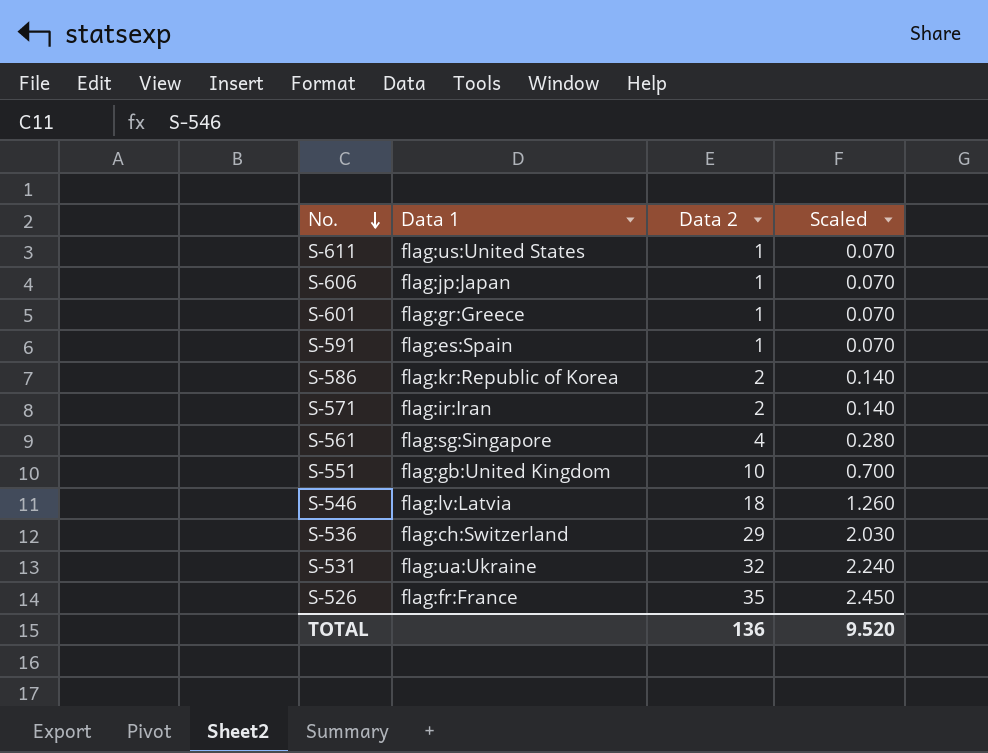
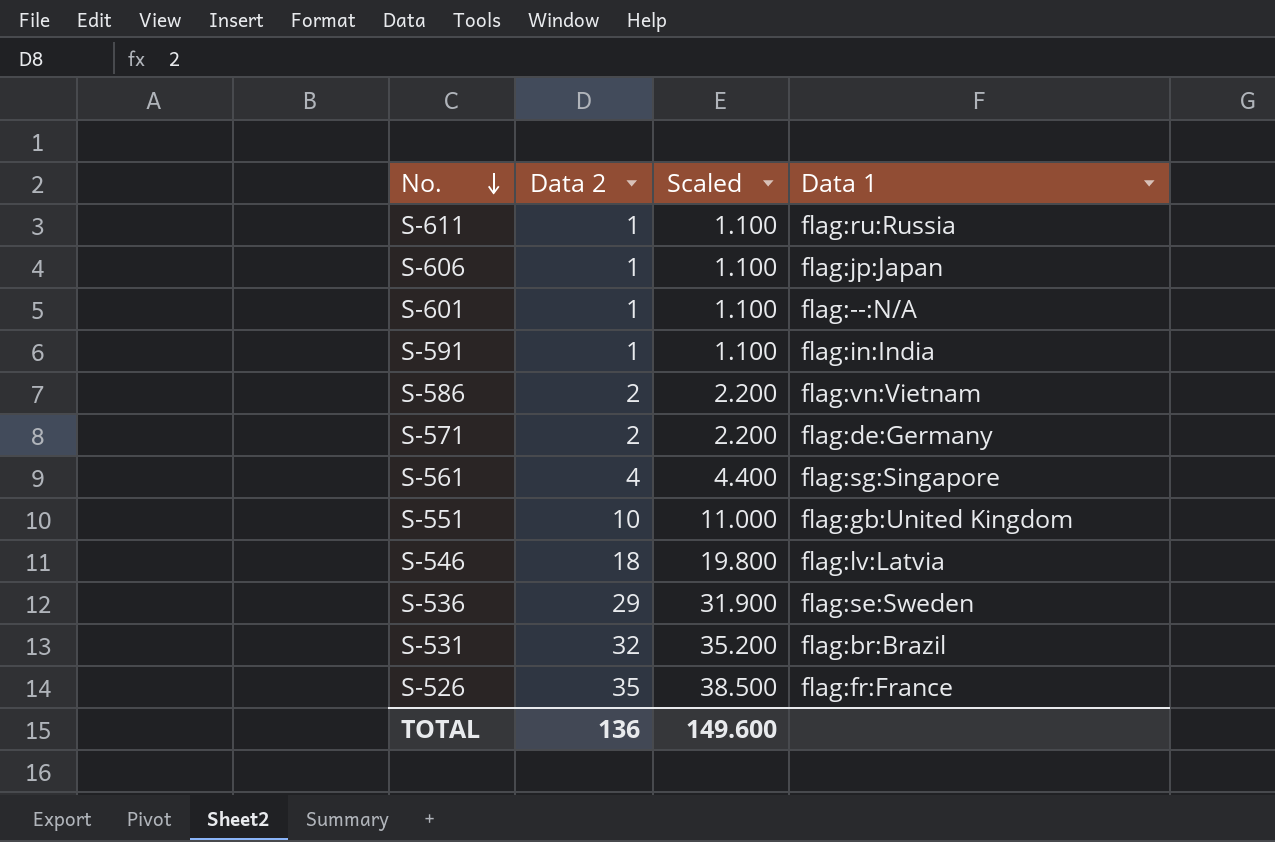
column Scaled | formula: [Data 2] * 0.07 -> [Data 2] * 1.1
column Data 1 | position: 2 -> 4
S-611 | Data 1: flag:us:United States -> flag:ru:Russia
S-601 | Data 1: flag:gr:Greece -> flag:--:N/A
S-591 | Data 1: flag:es:Spain -> flag:in:India
S-586 | Data 1: flag:kr:Republic of Korea -> flag:vn:Vietnam
S-571 | Data 1: flag:ir:Iran -> flag:de:Germany
S-536 | Data 1: flag:ch:Switzerland -> flag:se:Sweden
S-531 | Data 1: flag:ua:Ukraine -> flag:br:Brazil
TOTAL | Scaled: 9.520 -> 149.600

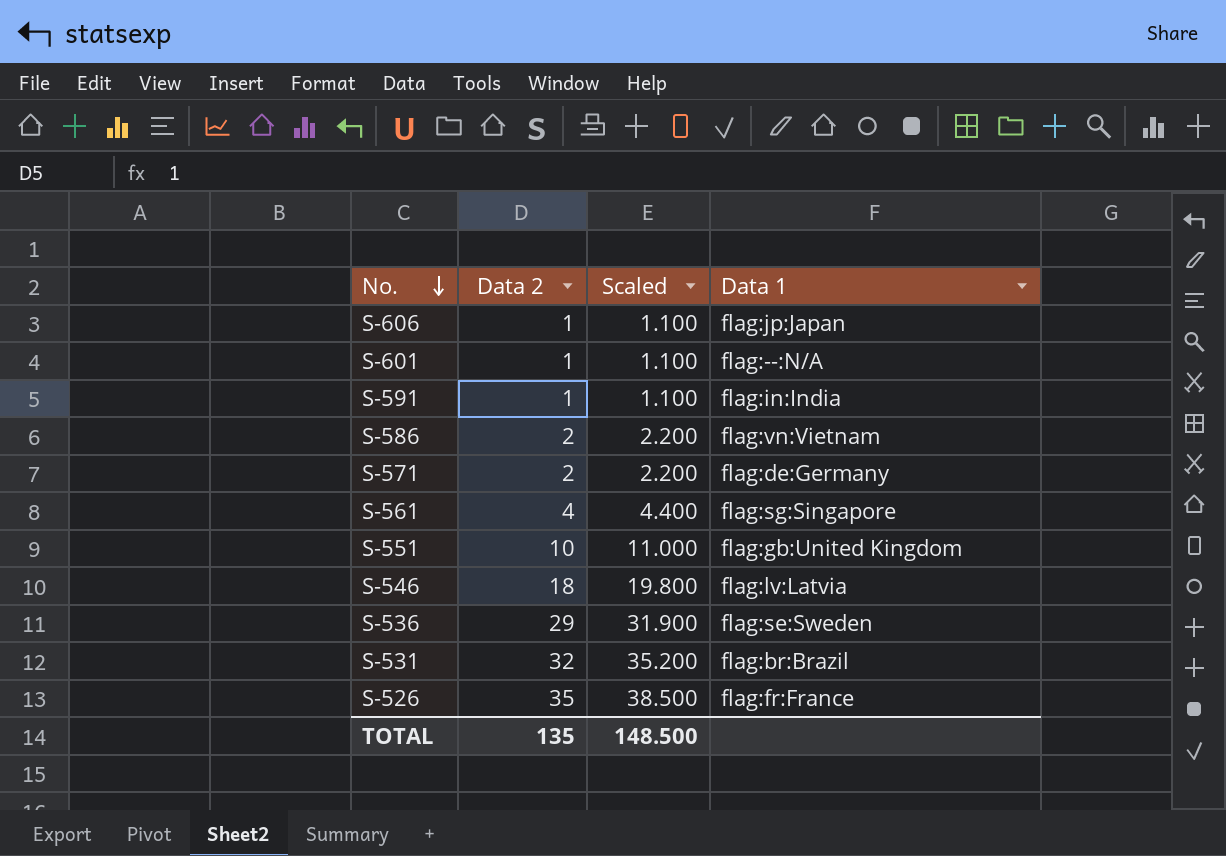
row S-611: 1 | 1.100 | flag:ru:Russia -> none
TOTAL | Data 2: 136 -> 135
TOTAL | Scaled: 149.600 -> 148.500

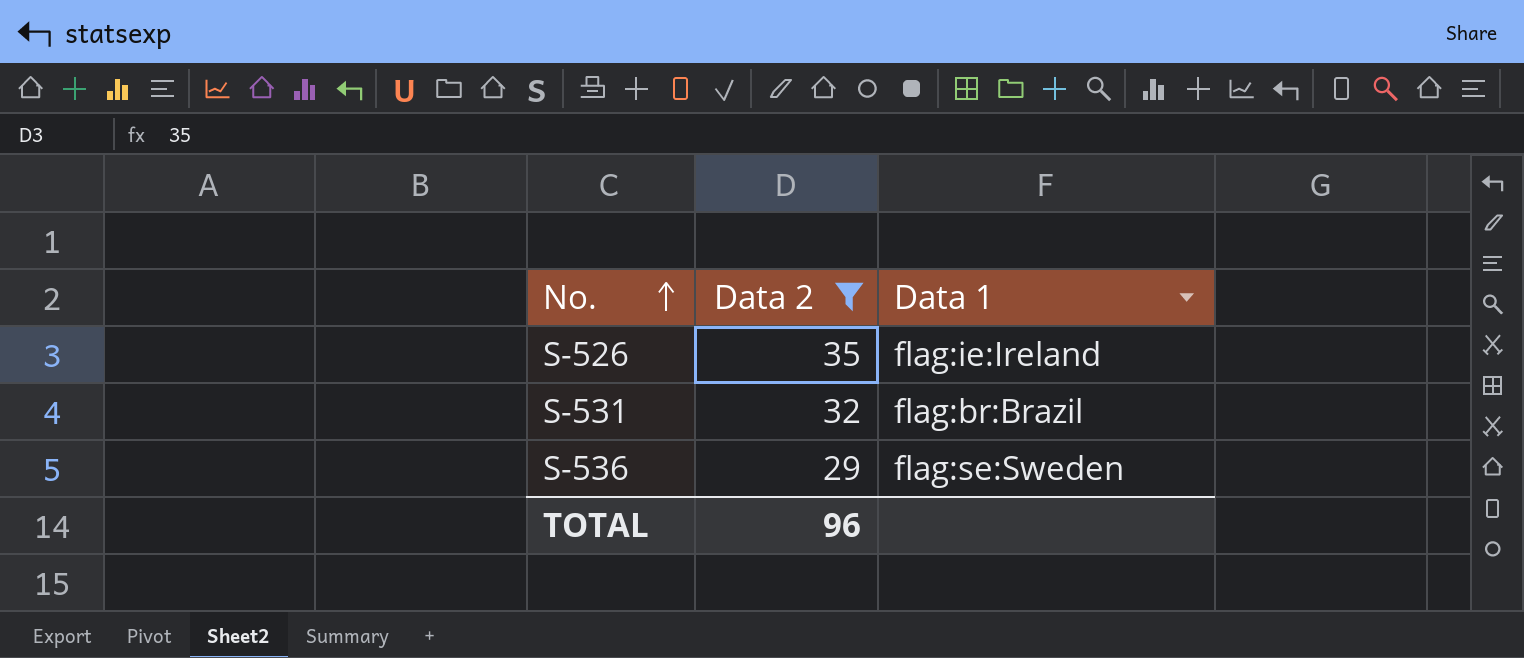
filter: none -> Data 2 >= 29
row order: No. descending -> No. ascending
column Scaled | formula: [Data 2] * 1.1 -> none
S-526 | Data 1: flag:fr:France -> flag:ie:Ireland
TOTAL | Data 2: 135 -> 96

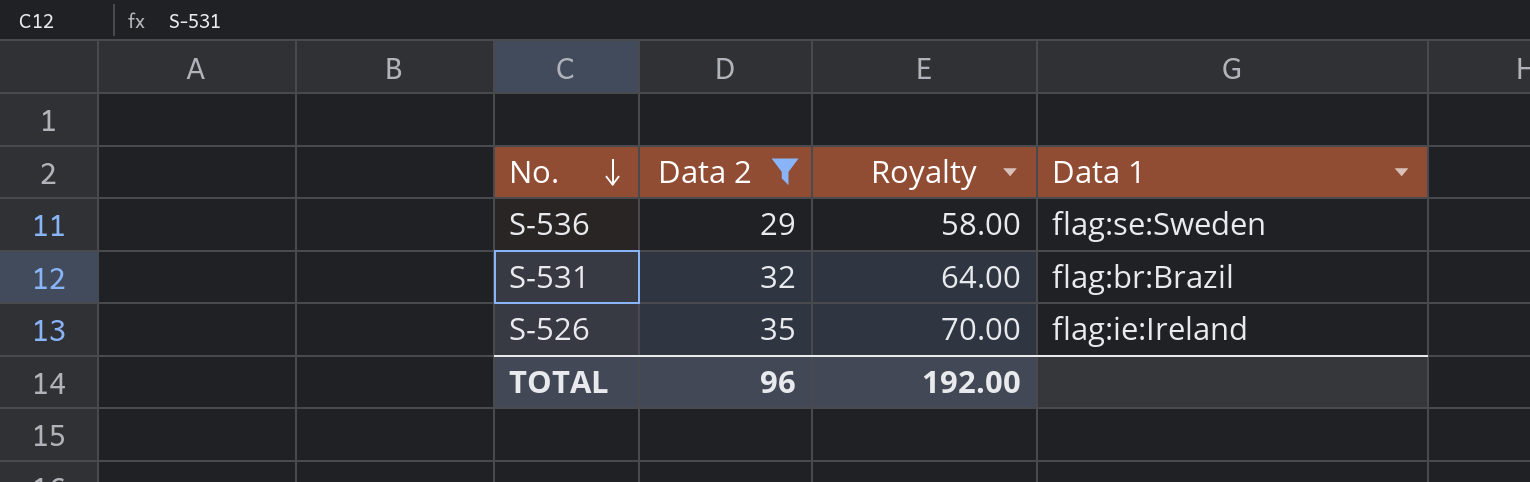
row order: No. ascending -> No. descending
column Royalty | formula: none -> [Data 2] * 2

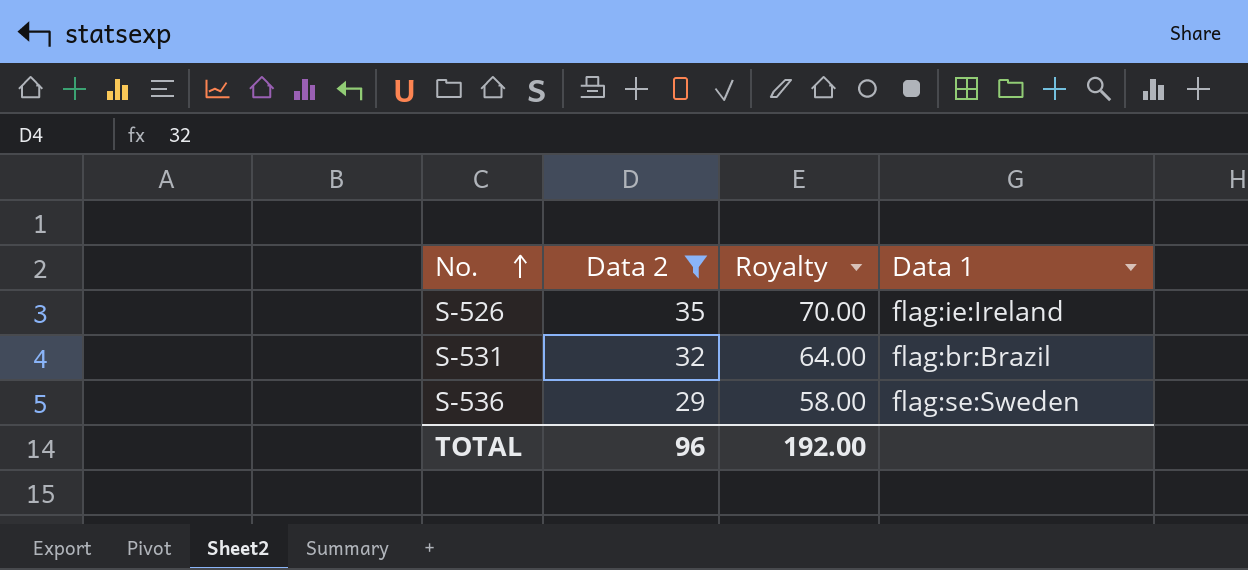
row order: No. descending -> No. ascending

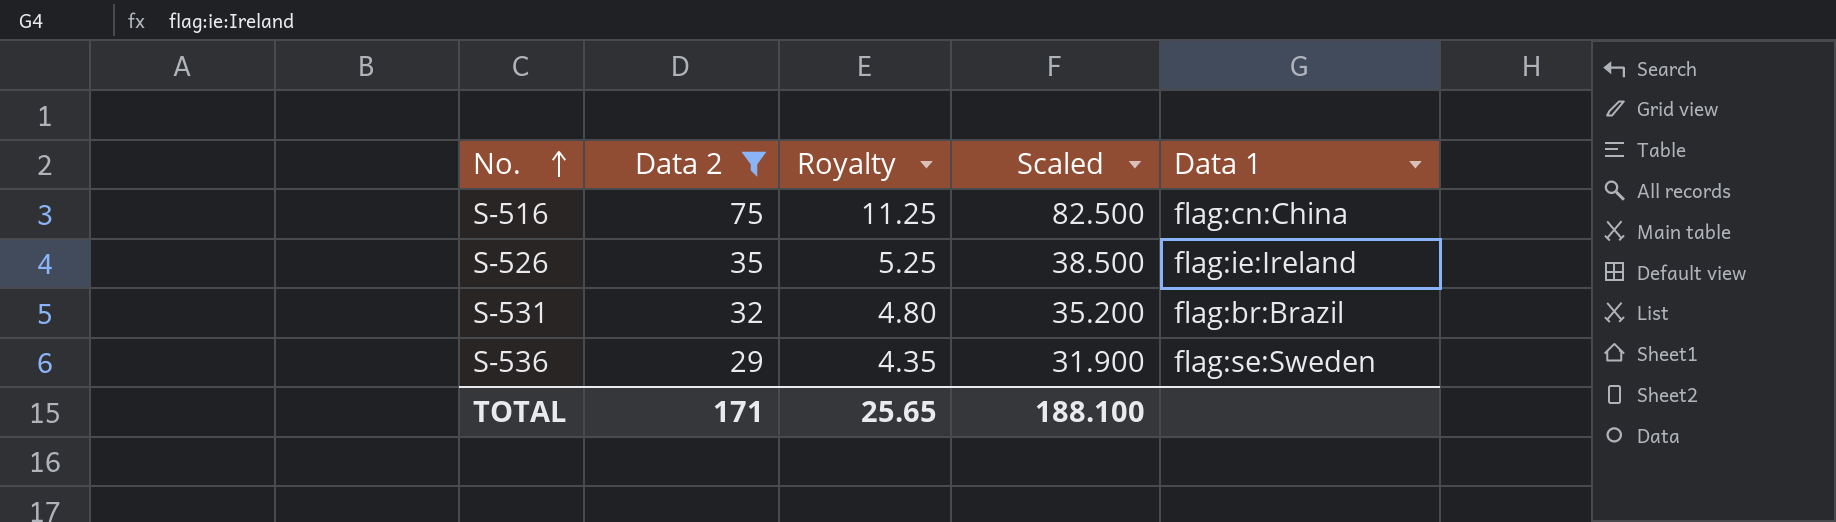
column Royalty | formula: [Data 2] * 2 -> [Data 2] * 0.15
column Scaled | formula: none -> [Data 2] * 1.1
row S-516: none -> 75 | 11.25 | 82.500 | flag:cn:China
TOTAL | Data 2: 96 -> 171
TOTAL | Royalty: 192.00 -> 25.65

